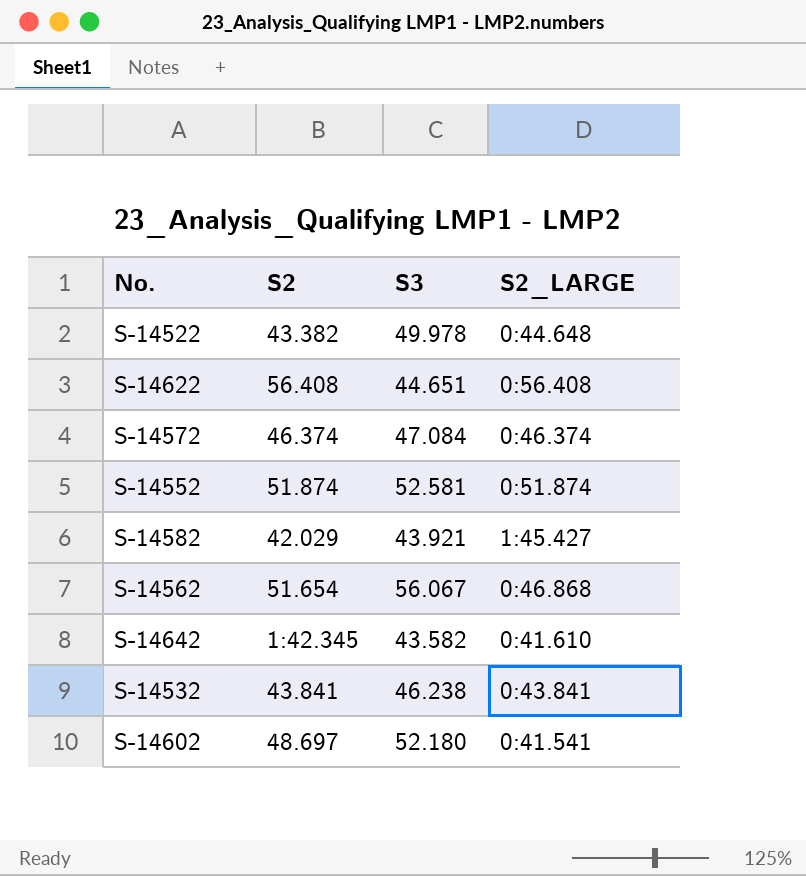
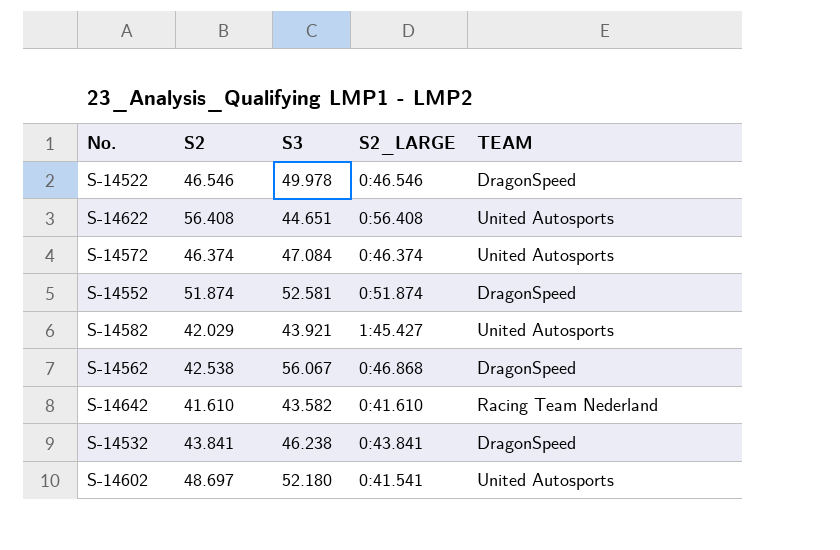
column TEAM | position: none -> 5
S-14522 | S2: 43.382 -> 46.546
S-14522 | S2_LARGE: 0:44.648 -> 0:46.546
S-14562 | S2: 51.654 -> 42.538
S-14642 | S2: 1:42.345 -> 41.610

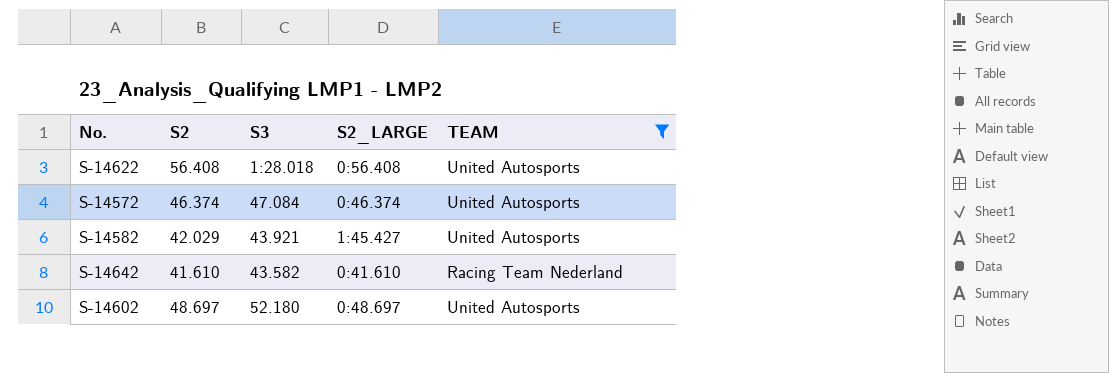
filter: none -> TEAM != DragonSpeed
S-14622 | S3: 44.651 -> 1:28.018
S-14602 | S2_LARGE: 0:41.541 -> 0:48.697

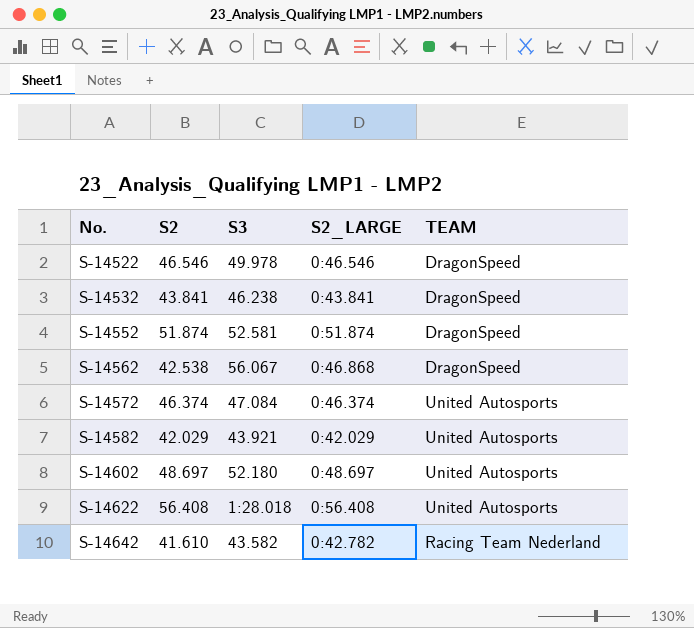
filter: TEAM != DragonSpeed -> none
row order: none -> No. ascending
S-14582 | S2_LARGE: 1:45.427 -> 0:42.029
S-14642 | S2_LARGE: 0:41.610 -> 0:42.782

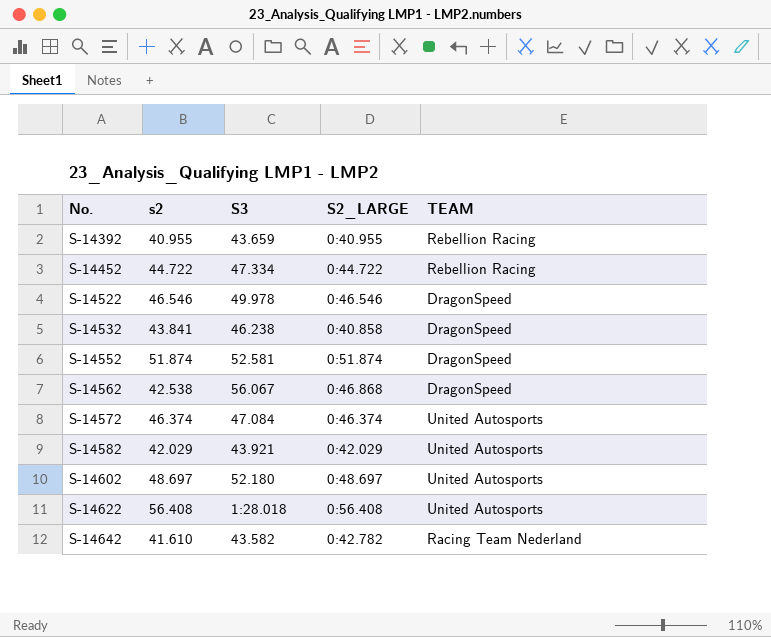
column name: S2 -> s2
row S-14392: none -> 40.955 | 43.659 | 0:40.955 | Rebellion Racing
row S-14452: none -> 44.722 | 47.334 | 0:44.722 | Rebellion Racing
S-14532 | S2_LARGE: 0:43.841 -> 0:40.858

